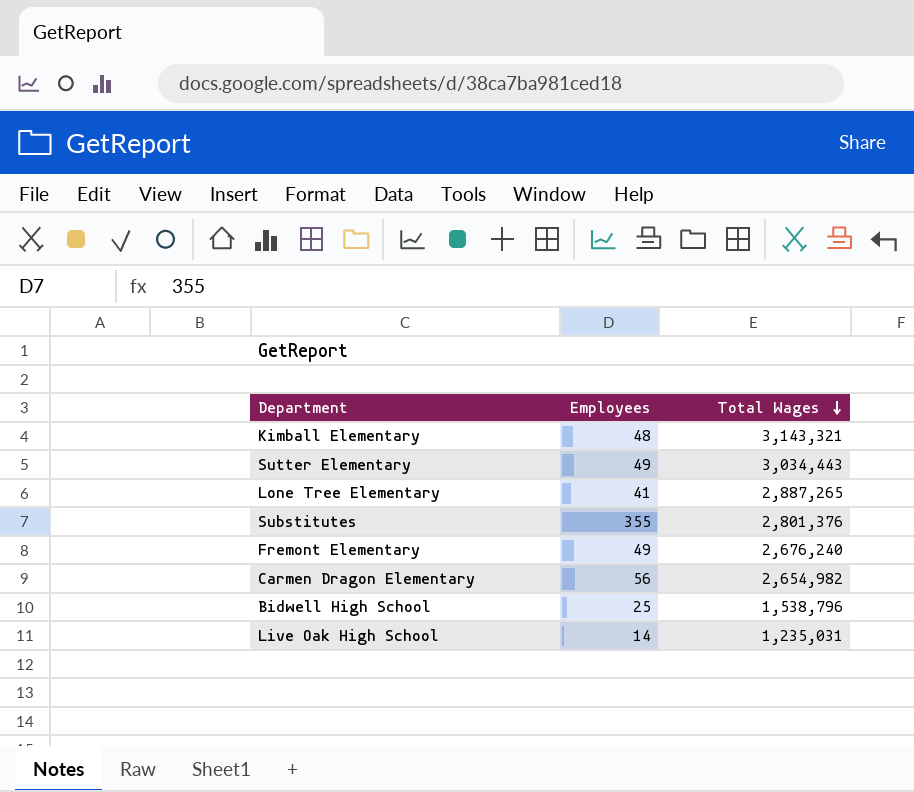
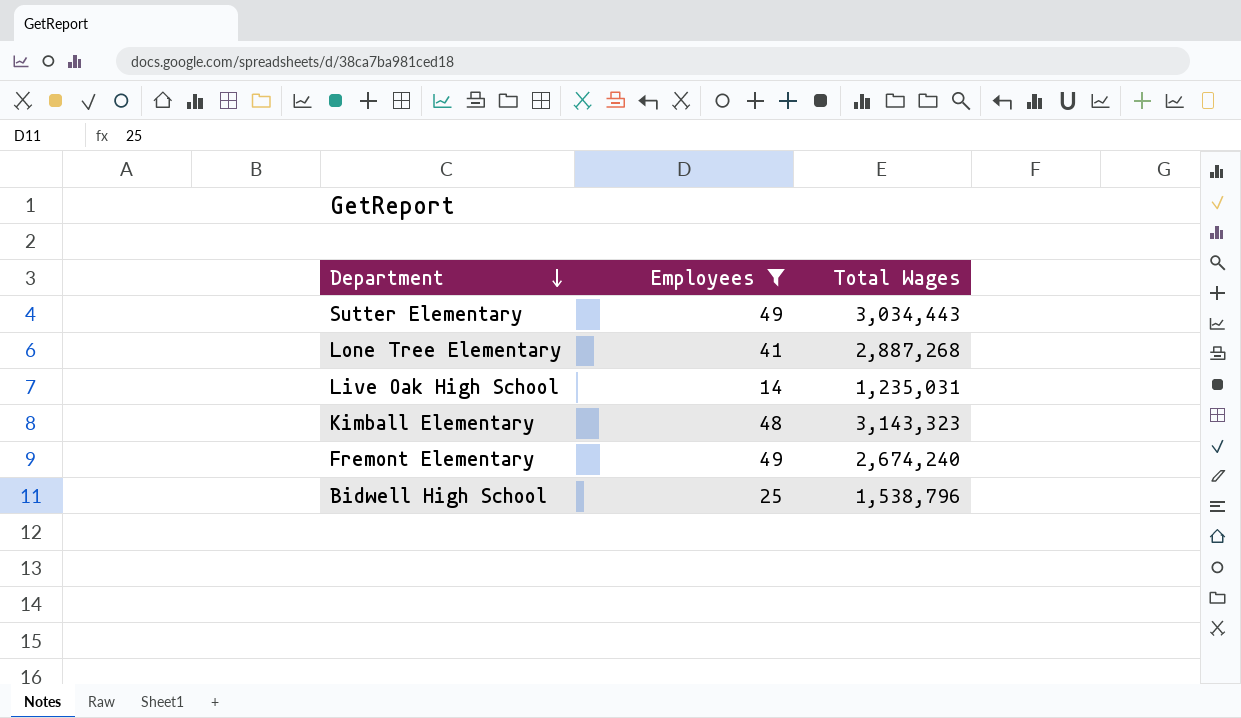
filter: none -> Employees <= 49
row order: Total Wages descending -> Department descending
Lone Tree Elementary | Total Wages: 2,887,265 -> 2,887,268
Kimball Elementary | Total Wages: 3,143,321 -> 3,143,323
Fremont Elementary | Total Wages: 2,676,240 -> 2,674,240

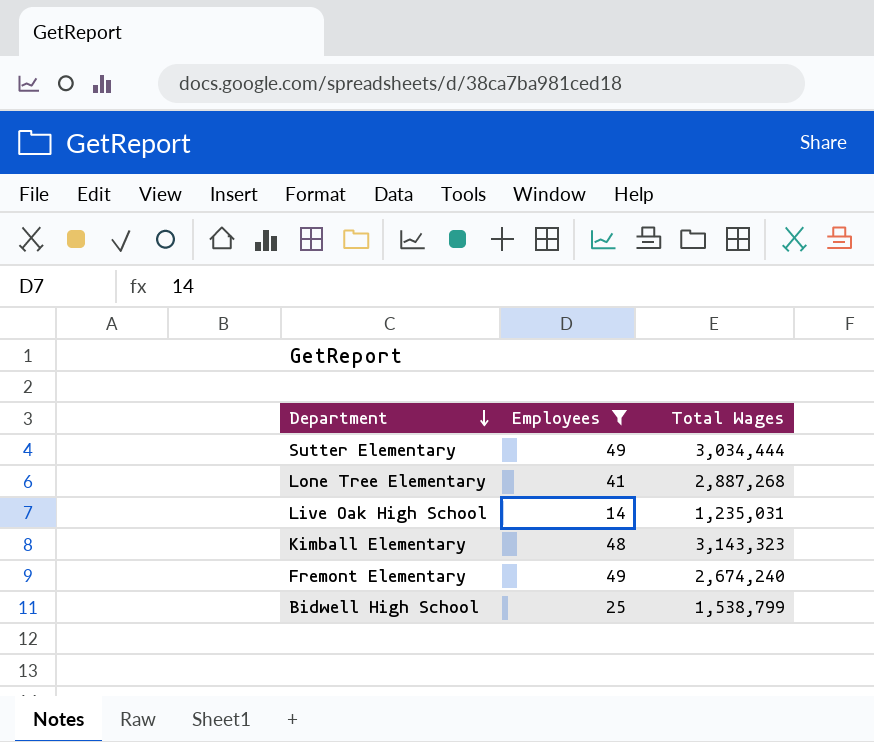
Sutter Elementary | Total Wages: 3,034,443 -> 3,034,444
Bidwell High School | Total Wages: 1,538,796 -> 1,538,799

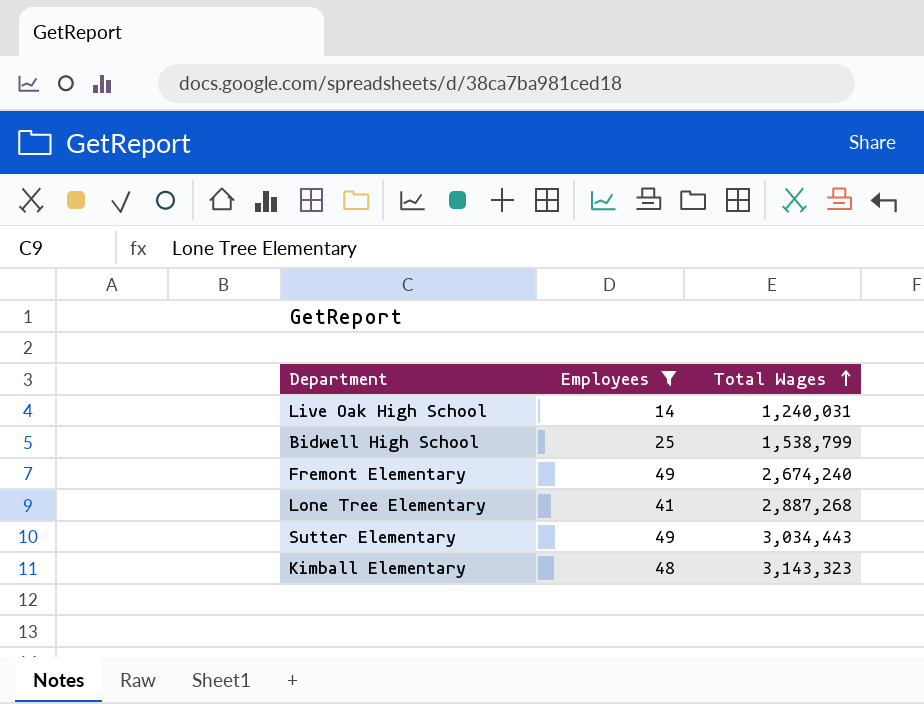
row order: Department descending -> Total Wages ascending
Live Oak High School | Total Wages: 1,235,031 -> 1,240,031
Sutter Elementary | Total Wages: 3,034,444 -> 3,034,443

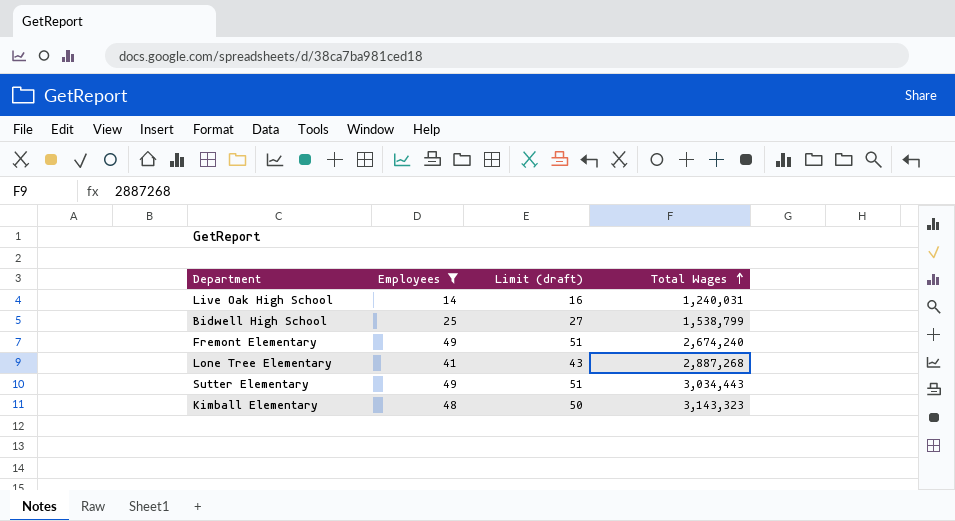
column Limit (draft) | formula: none -> [Employees] + 2

